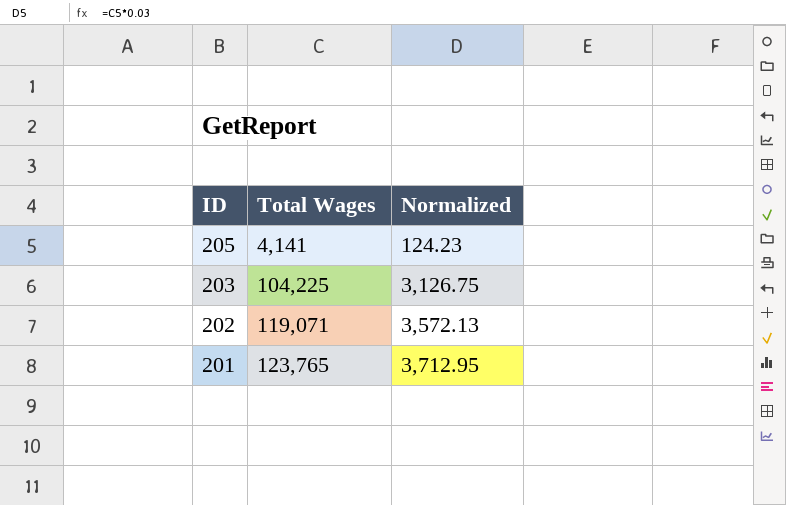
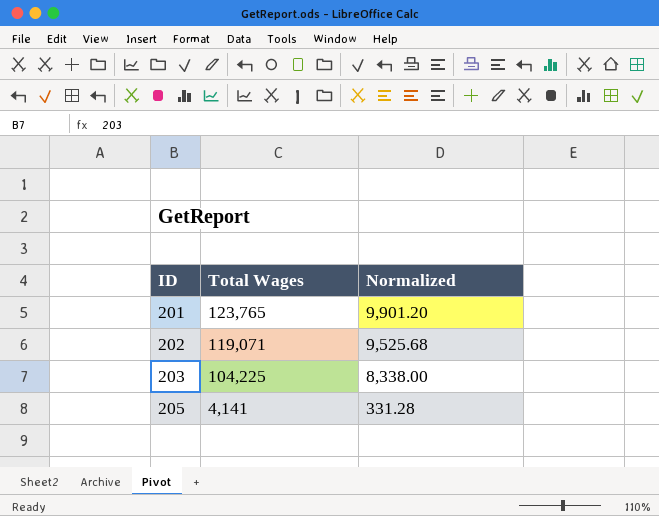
row order: ID descending -> ID ascending
column Normalized | formula: [Total Wages] * 0.03 -> [Total Wages] * 0.08

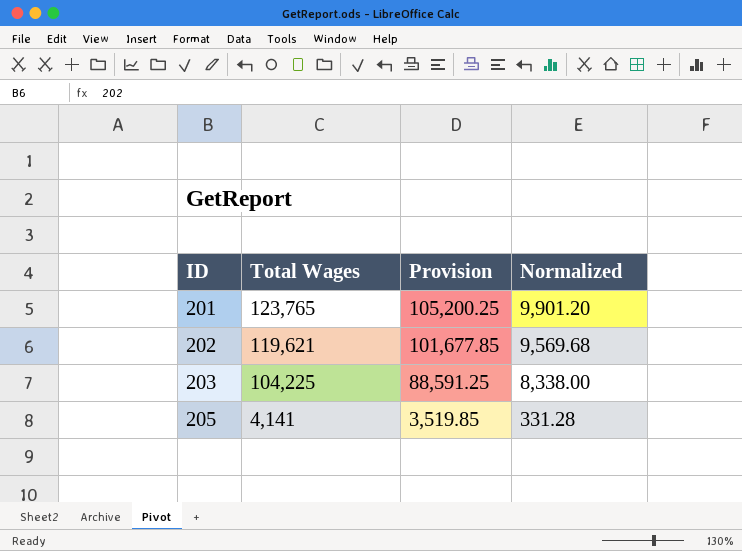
column Provision | formula: none -> [Total Wages] * 0.85
202 | Total Wages: 119,071 -> 119,621
202 | Normalized: 9,525.68 -> 9,569.68

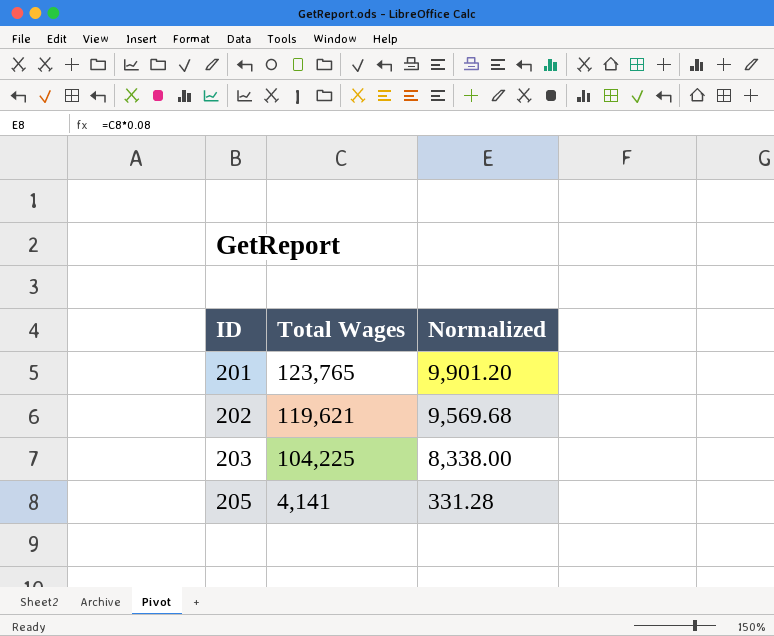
column Provision | formula: [Total Wages] * 0.85 -> none

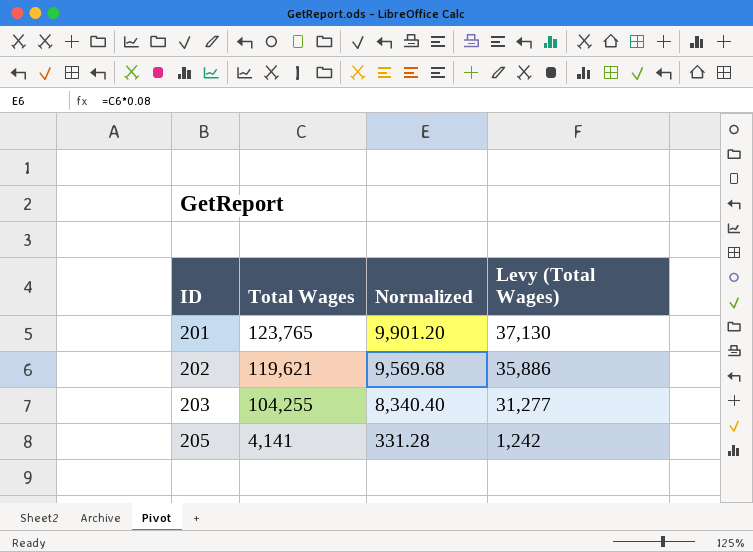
column Levy (Total Wages) | formula: none -> [Total Wages] * 0.3
203 | Total Wages: 104,225 -> 104,255
203 | Normalized: 8,338.00 -> 8,340.40

